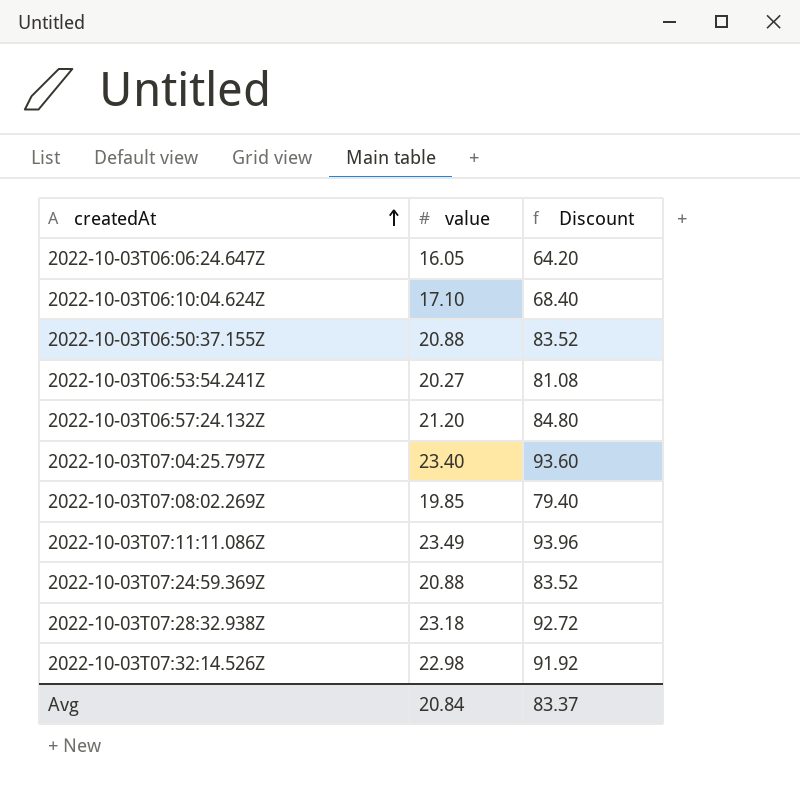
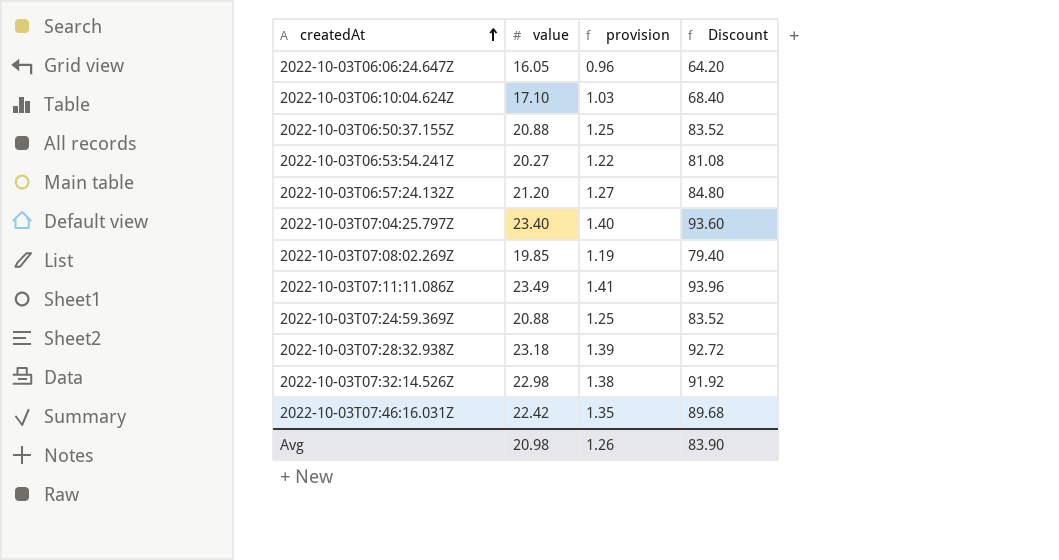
column provision | formula: none -> [value] * 0.06
row 2022-10-03T07:46:16.031Z: none -> 22.42 | 1.35 | 89.68
Avg | value: 20.84 -> 20.98
Avg | Discount: 83.37 -> 83.90

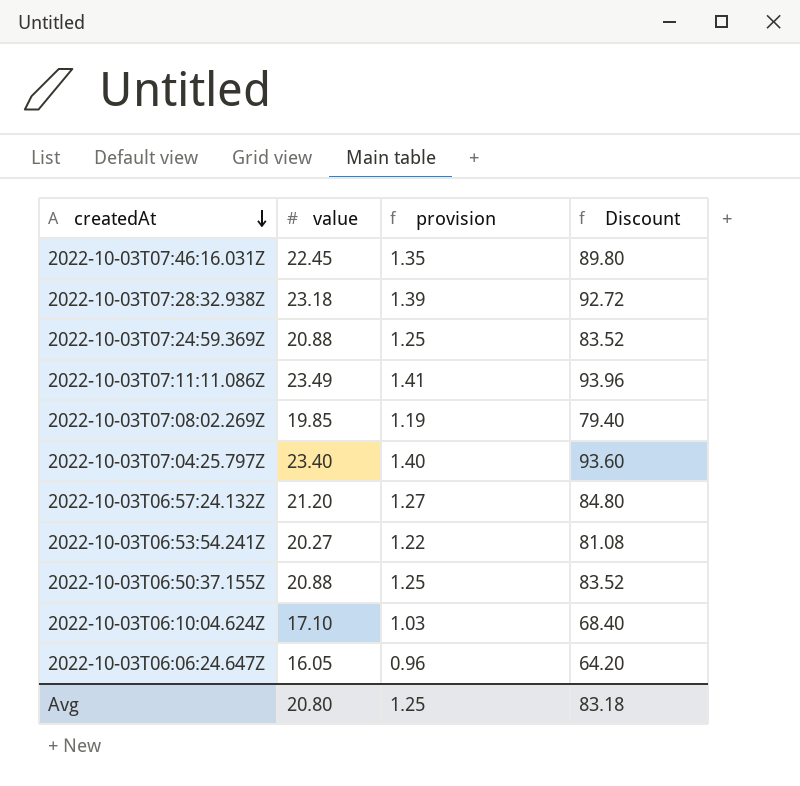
row order: createdAt ascending -> createdAt descending
row 2022-10-03T07:32:14.526Z: 22.98 | 1.38 | 91.92 -> none
2022-10-03T07:46:16.031Z | value: 22.42 -> 22.45
2022-10-03T07:46:16.031Z | Discount: 89.68 -> 89.80
Avg | value: 20.98 -> 20.80
Avg | provision: 1.26 -> 1.25
Avg | Discount: 83.90 -> 83.18

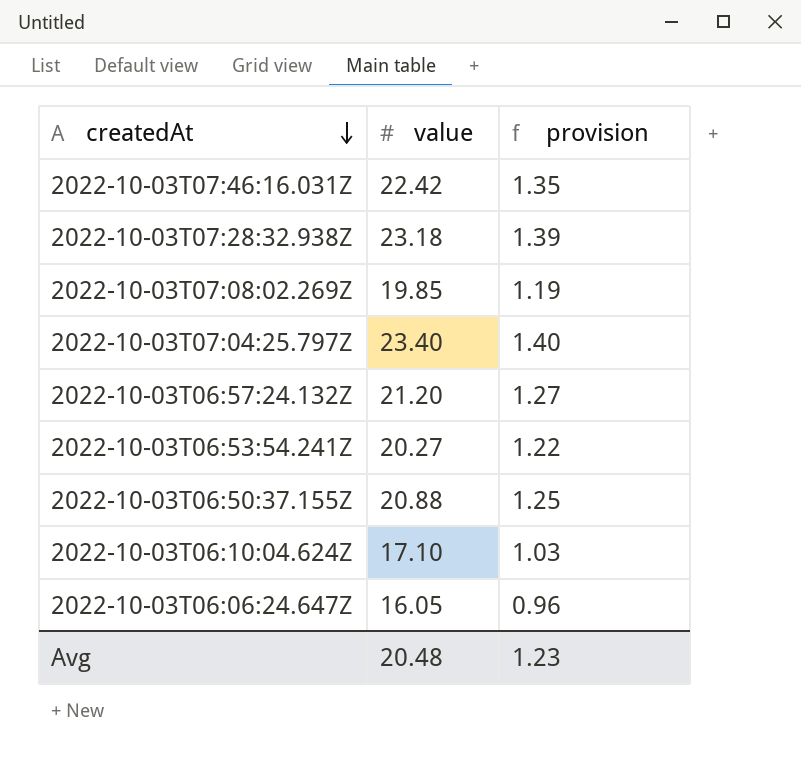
column Discount | formula: [value] * 4 -> none
row 2022-10-03T07:24:59.369Z: 20.88 | 1.25 | 83.52 -> none
row 2022-10-03T07:11:11.086Z: 23.49 | 1.41 | 93.96 -> none
2022-10-03T07:46:16.031Z | value: 22.45 -> 22.42
Avg | value: 20.80 -> 20.48
Avg | provision: 1.25 -> 1.23

